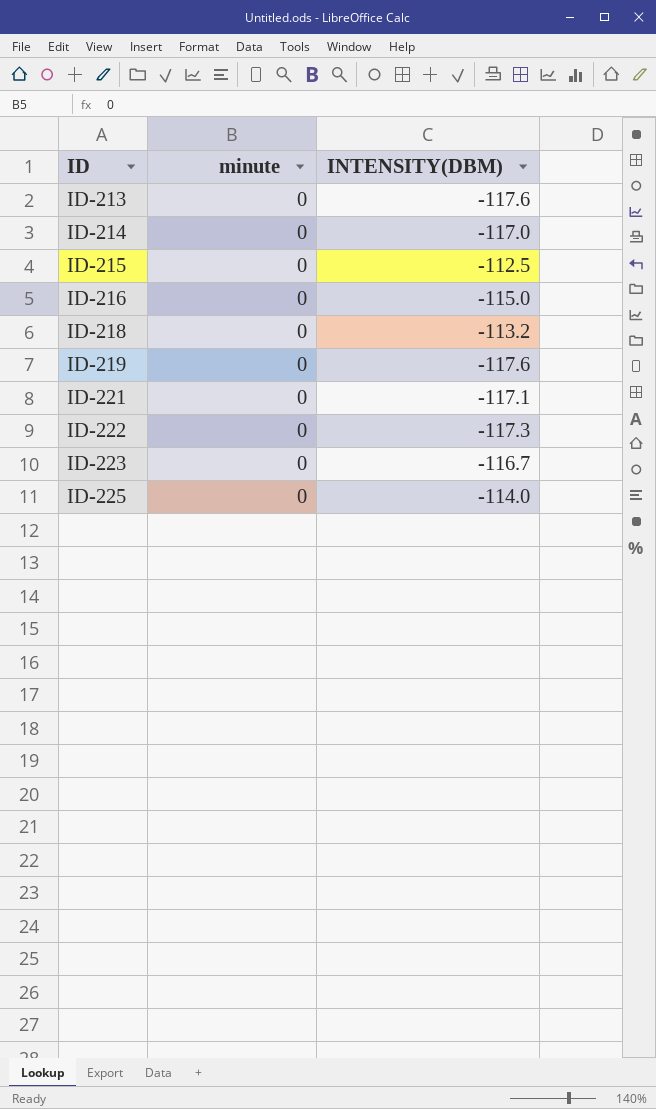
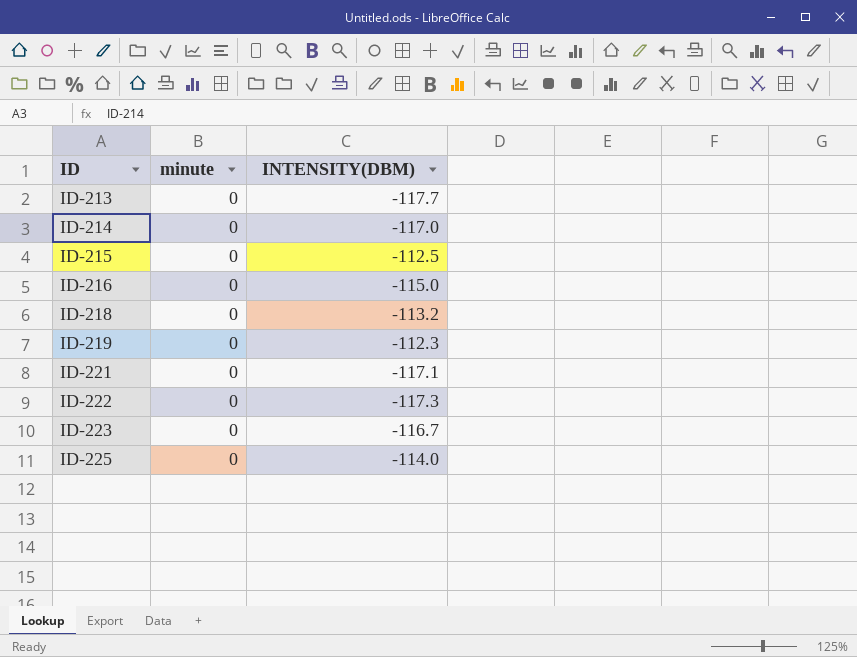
ID-213 | INTENSITY(DBM): -117.6 -> -117.7
ID-219 | INTENSITY(DBM): -117.6 -> -112.3

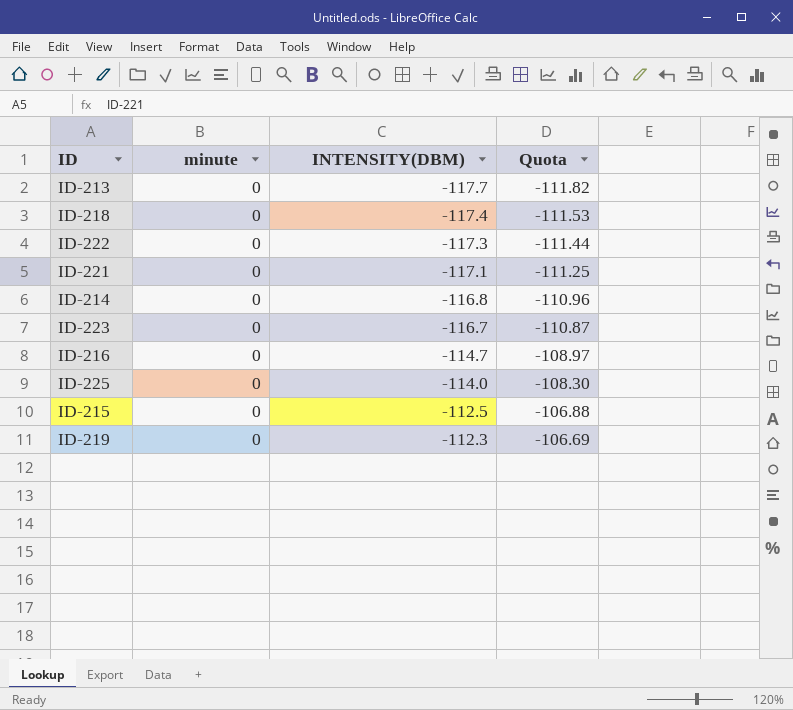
row order: ID ascending -> INTENSITY(DBM) ascending
column Quota | formula: none -> [INTENSITY(DBM)] * 0.95
ID-218 | INTENSITY(DBM): -113.2 -> -117.4
ID-214 | INTENSITY(DBM): -117.0 -> -116.8
ID-216 | INTENSITY(DBM): -115.0 -> -114.7

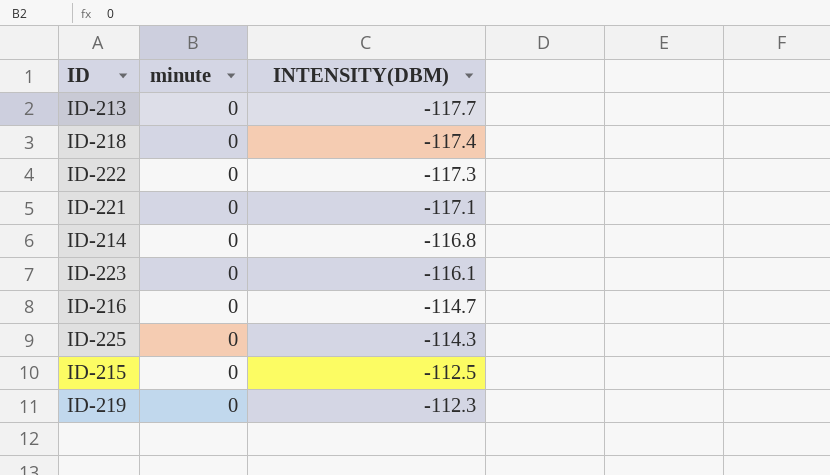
column Quota | formula: [INTENSITY(DBM)] * 0.95 -> none
ID-223 | INTENSITY(DBM): -116.7 -> -116.1
ID-225 | INTENSITY(DBM): -114.0 -> -114.3

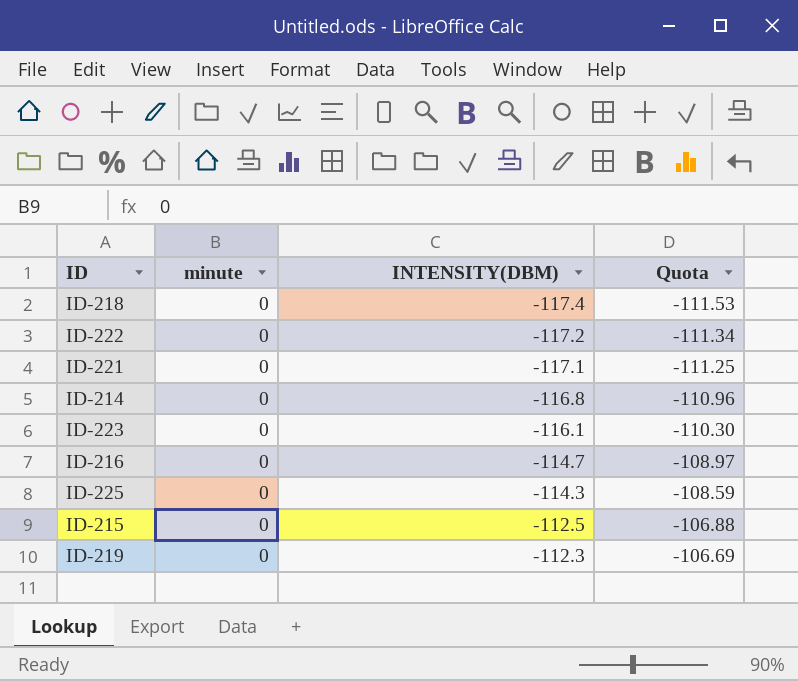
column Quota | formula: none -> [INTENSITY(DBM)] * 0.95
row ID-213: 0 | -117.7 -> none
ID-222 | INTENSITY(DBM): -117.3 -> -117.2

